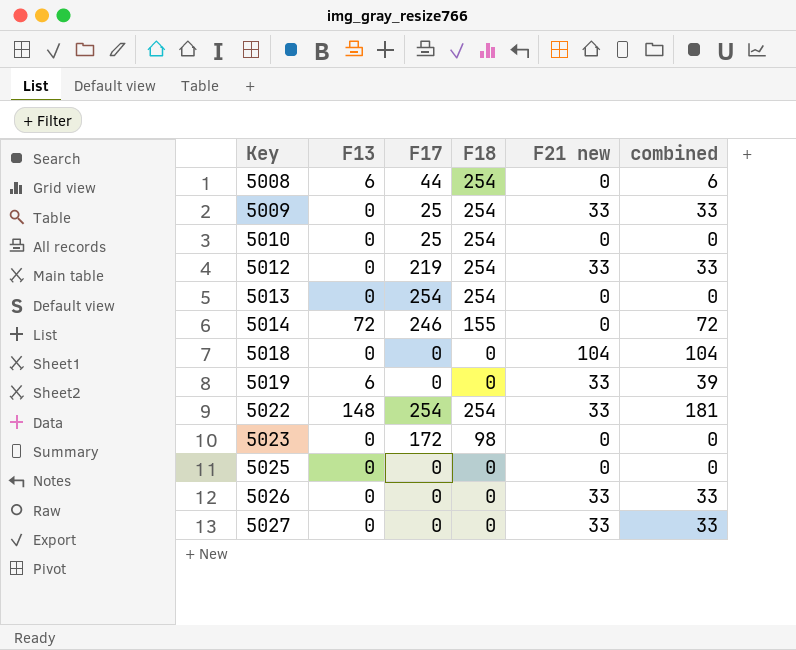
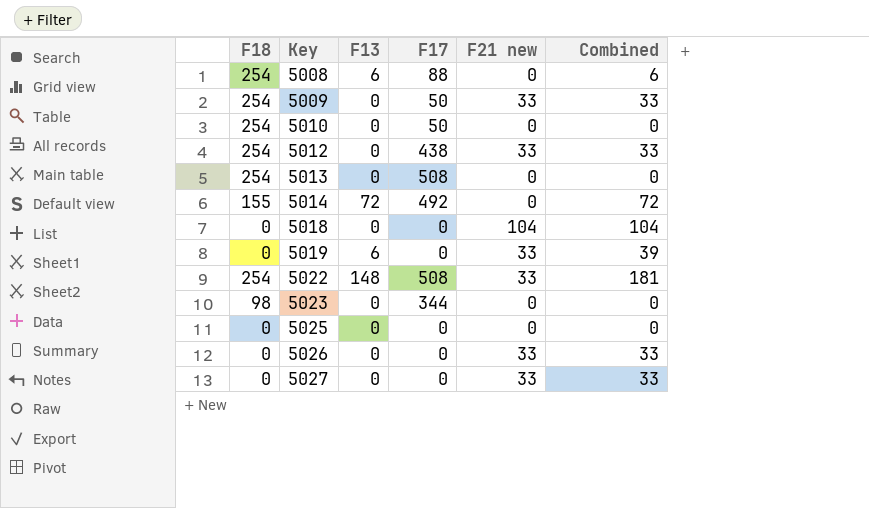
column F18 | position: 4 -> 1
column name: combined -> Combined
5008 | F17: 44 -> 88
5009 | F17: 25 -> 50
5010 | F17: 25 -> 50
5012 | F17: 219 -> 438
5013 | F17: 254 -> 508
5014 | F17: 246 -> 492
5022 | F17: 254 -> 508
5023 | F17: 172 -> 344

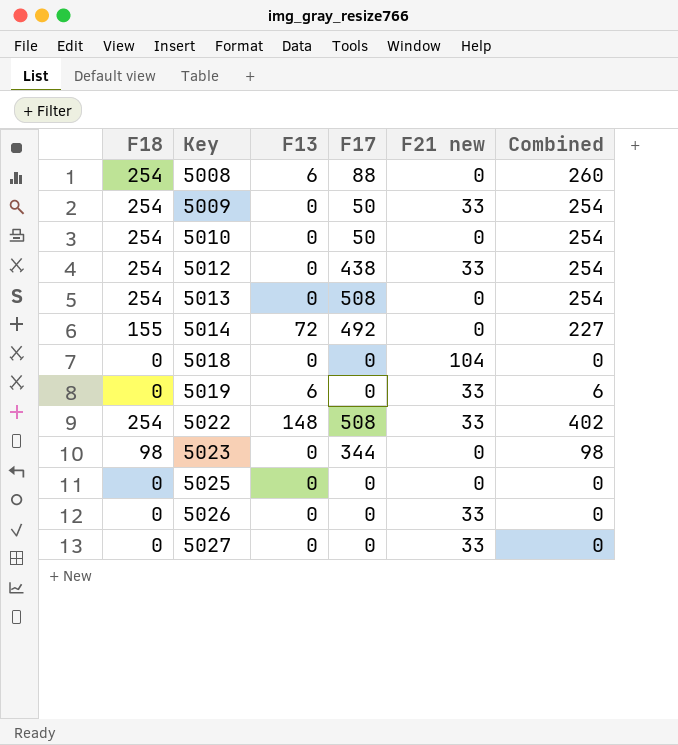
column Combined | formula: [F13] + [F21 new] -> [F18] + [F13]

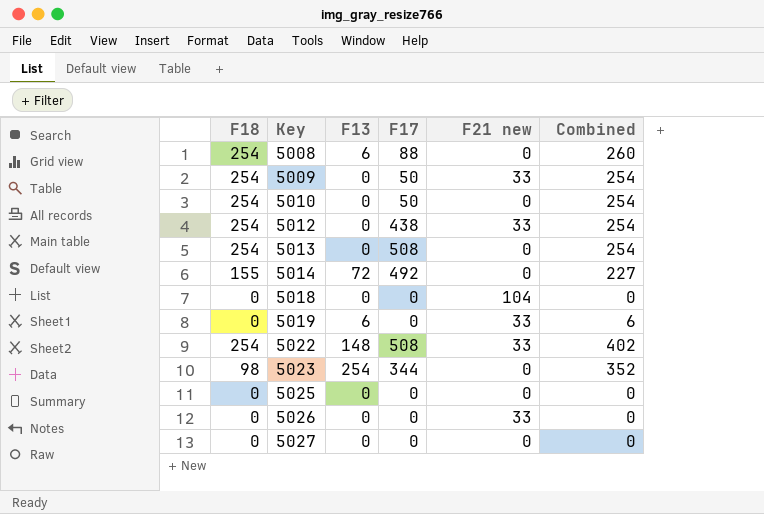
5023 | F13: 0 -> 254
5023 | Combined: 98 -> 352
5027 | F21 new: 33 -> 0

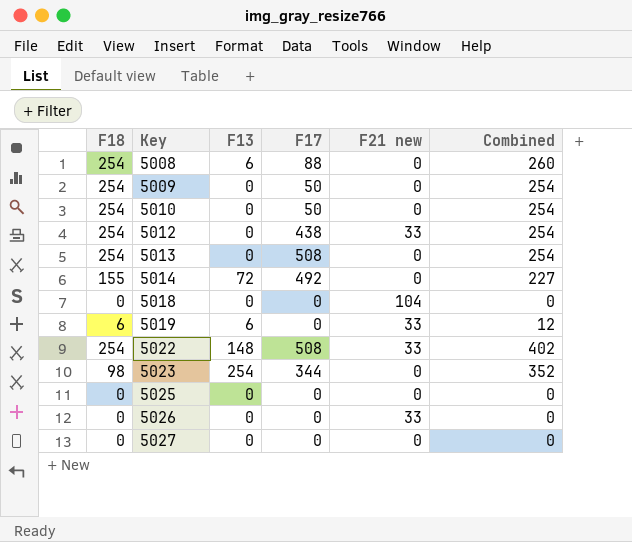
5009 | F21 new: 33 -> 0
5019 | F18: 0 -> 6
5019 | Combined: 6 -> 12

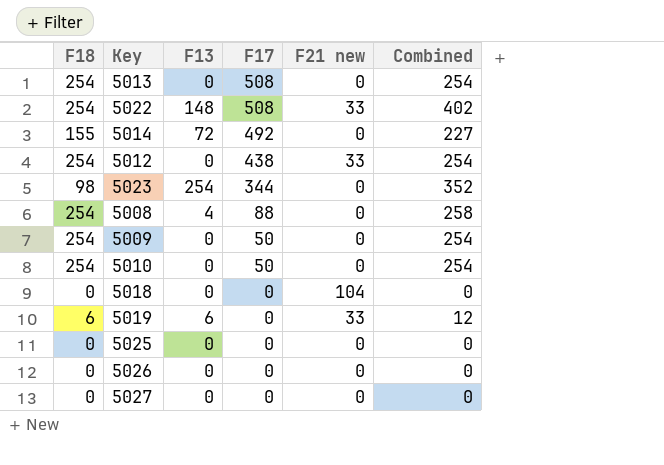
row order: Key ascending -> F17 descending
5008 | F13: 6 -> 4
5008 | Combined: 260 -> 258
5026 | F21 new: 33 -> 0

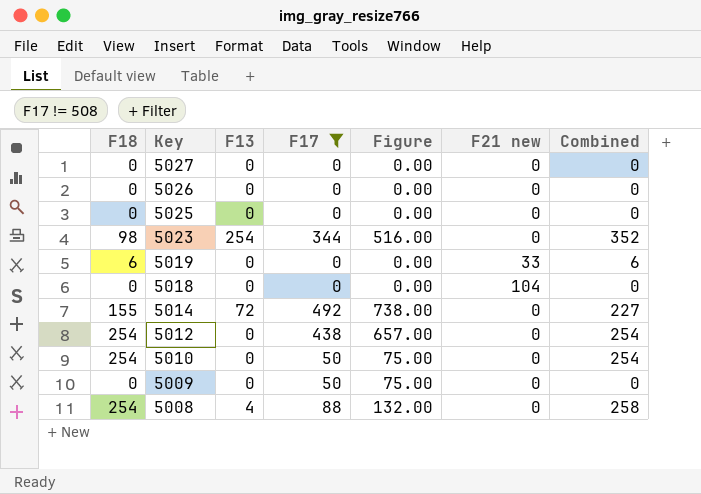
filter: none -> F17 != 508
row order: F17 descending -> Key descending
column Figure | formula: none -> [F17] * 1.5
5019 | F13: 6 -> 0
5019 | Combined: 12 -> 6
5012 | F21 new: 33 -> 0
5009 | F18: 254 -> 0
5009 | Combined: 254 -> 0

